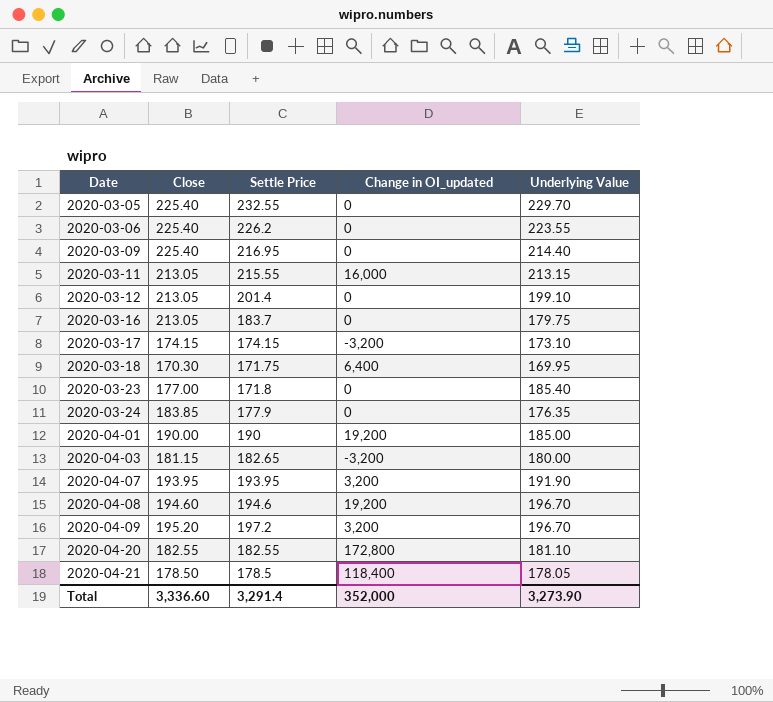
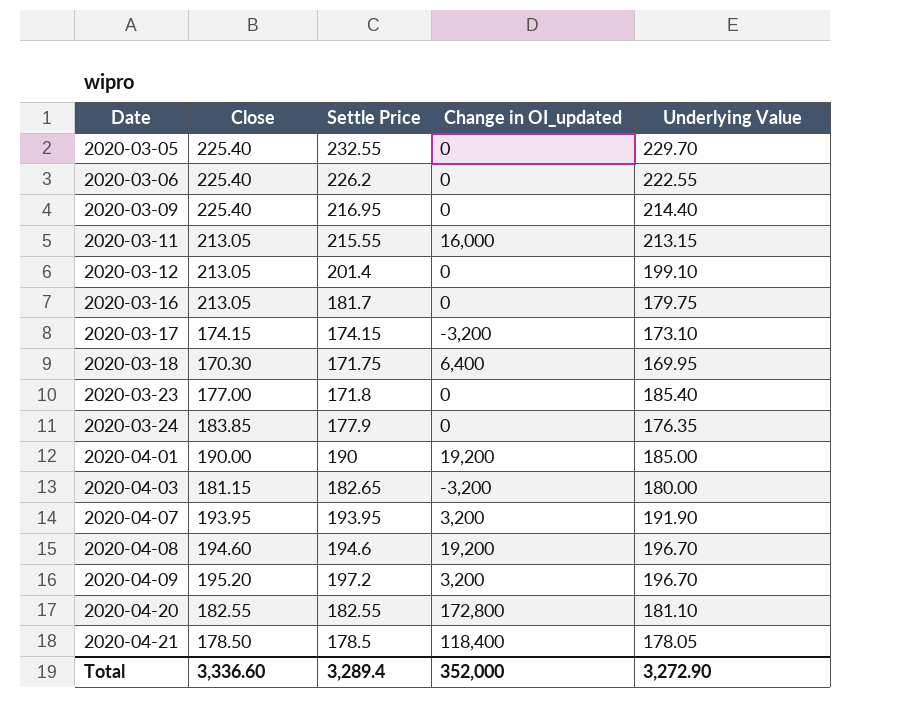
2020-03-06 | Underlying Value: 223.55 -> 222.55
2020-03-16 | Settle Price: 183.7 -> 181.7
Total | Settle Price: 3,291.4 -> 3,289.4
Total | Underlying Value: 3,273.90 -> 3,272.90

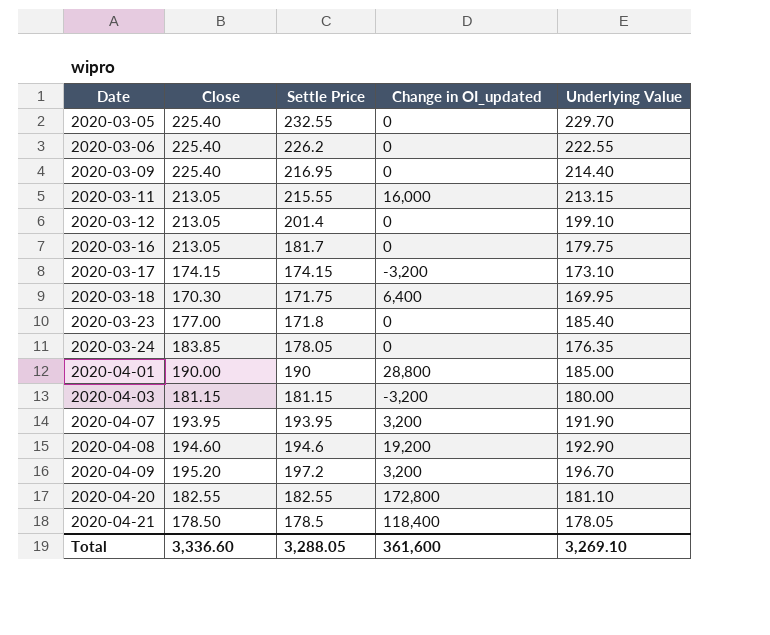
2020-03-24 | Settle Price: 177.9 -> 178.05
2020-04-01 | Change in OI_updated: 19,200 -> 28,800
2020-04-03 | Settle Price: 182.65 -> 181.15
2020-04-08 | Underlying Value: 196.70 -> 192.90
Total | Settle Price: 3,289.4 -> 3,288.05
Total | Change in OI_updated: 352,000 -> 361,600
Total | Underlying Value: 3,272.90 -> 3,269.10

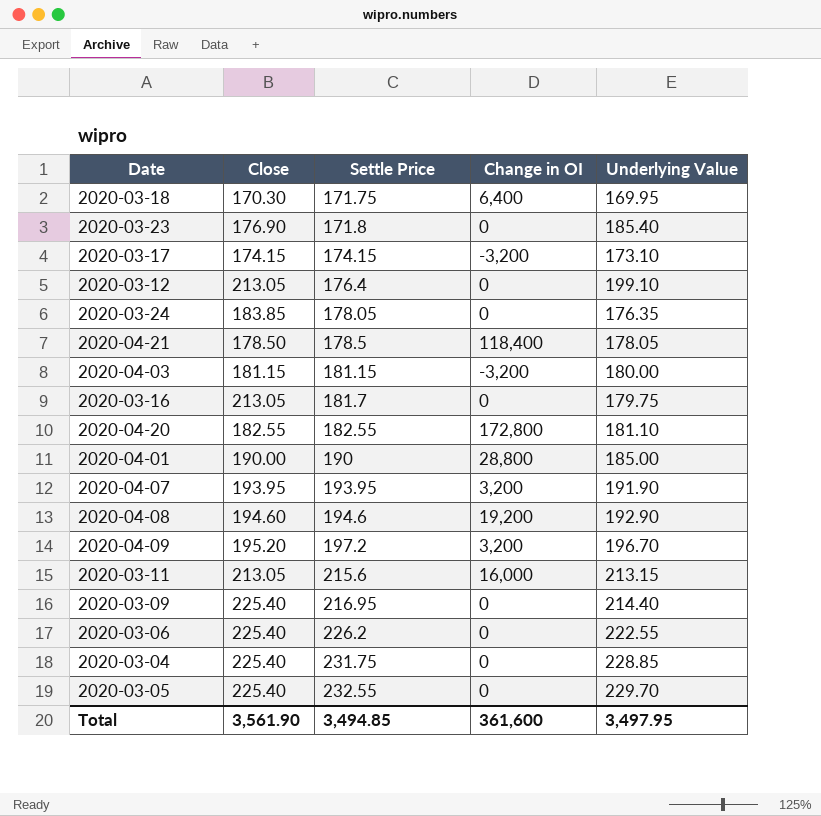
row order: Date ascending -> Settle Price ascending
column name: Change in OI_updated -> Change in OI
2020-03-23 | Close: 177.00 -> 176.90
2020-03-12 | Settle Price: 201.4 -> 176.4
2020-03-11 | Settle Price: 215.55 -> 215.6
row 2020-03-04: none -> 225.40 | 231.75 | 0 | 228.85
Total | Close: 3,336.60 -> 3,561.90
Total | Settle Price: 3,288.05 -> 3,494.85
Total | Underlying Value: 3,269.10 -> 3,497.95

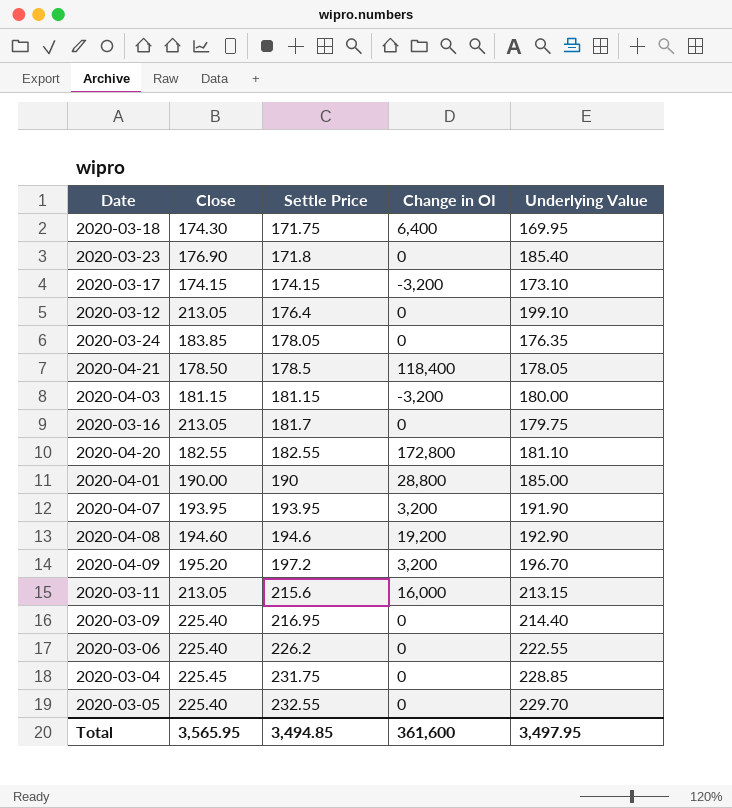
2020-03-18 | Close: 170.30 -> 174.30
2020-03-04 | Close: 225.40 -> 225.45
Total | Close: 3,561.90 -> 3,565.95

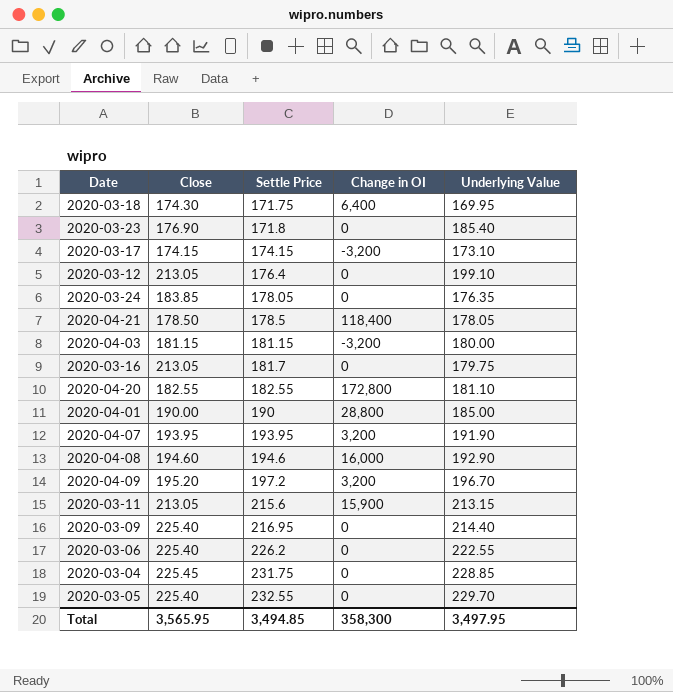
2020-04-08 | Change in OI: 19,200 -> 16,000
2020-03-11 | Change in OI: 16,000 -> 15,900
Total | Change in OI: 361,600 -> 358,300

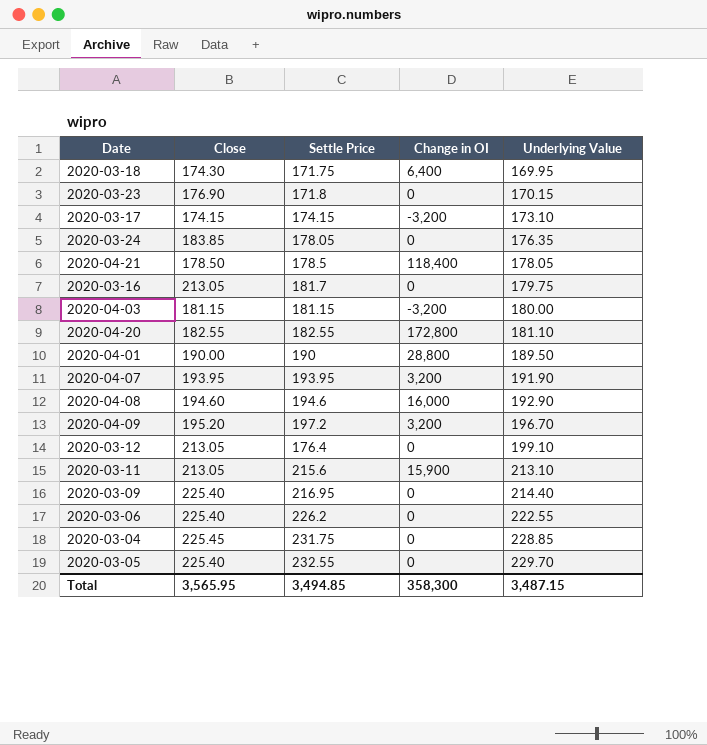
row order: Settle Price ascending -> Underlying Value ascending
2020-03-23 | Underlying Value: 185.40 -> 170.15
2020-04-01 | Underlying Value: 185.00 -> 189.50
2020-03-11 | Underlying Value: 213.15 -> 213.10
Total | Underlying Value: 3,497.95 -> 3,487.15

